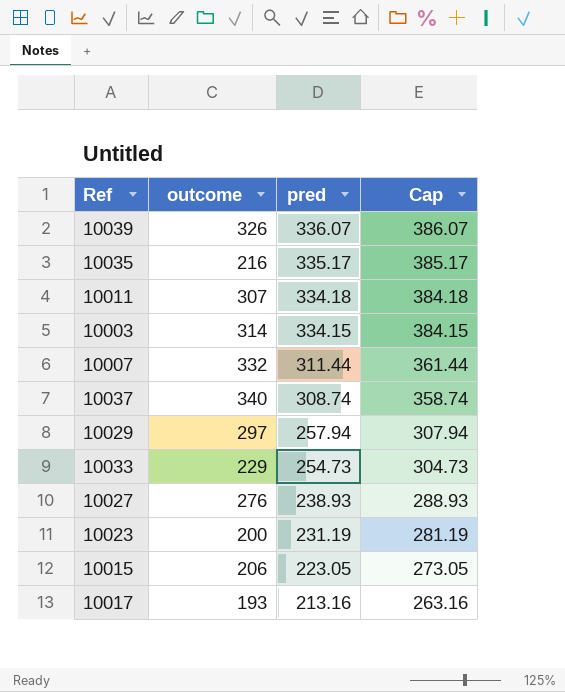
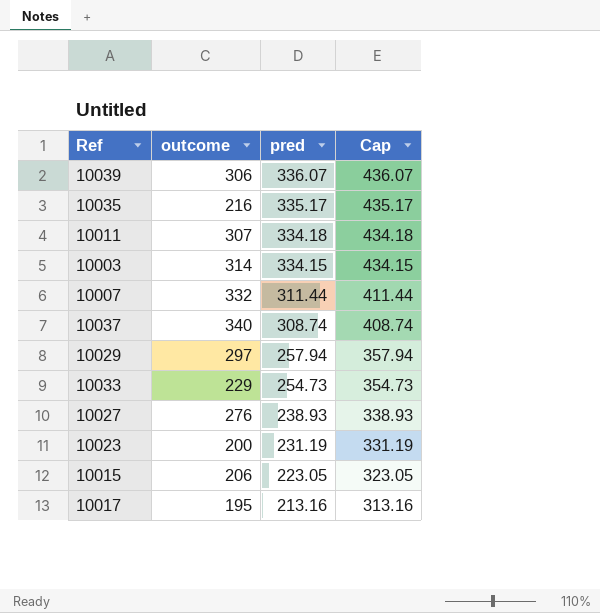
column Cap | formula: [pred] + 50 -> [pred] + 100
10039 | outcome: 326 -> 306
10017 | outcome: 193 -> 195

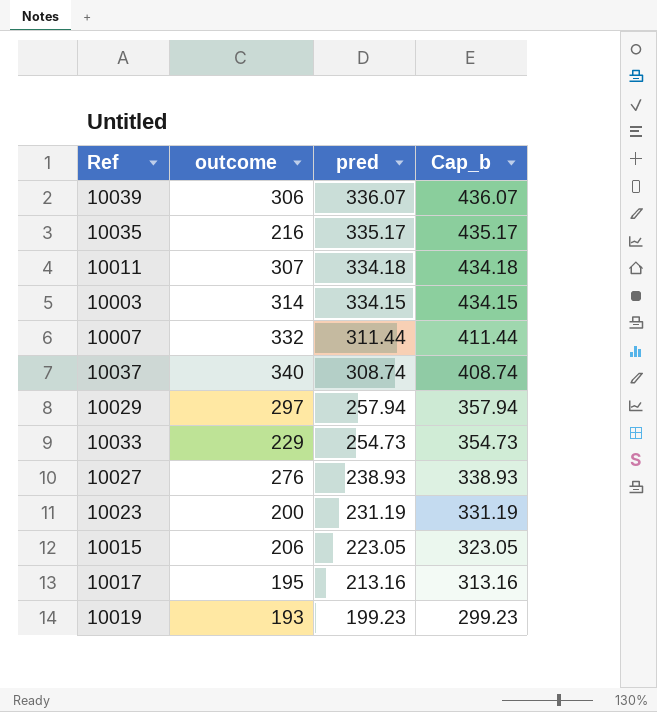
column name: Cap -> Cap_b
row 10019: none -> 193 | 199.23 | 299.23

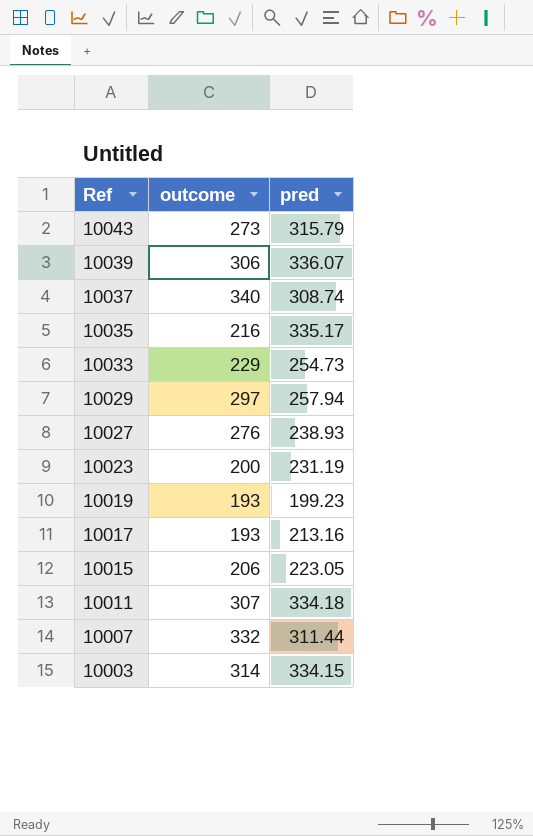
row order: pred descending -> Ref descending
column Cap_b | formula: [pred] + 100 -> none
row 10043: none -> 273 | 315.79
10017 | outcome: 195 -> 193

